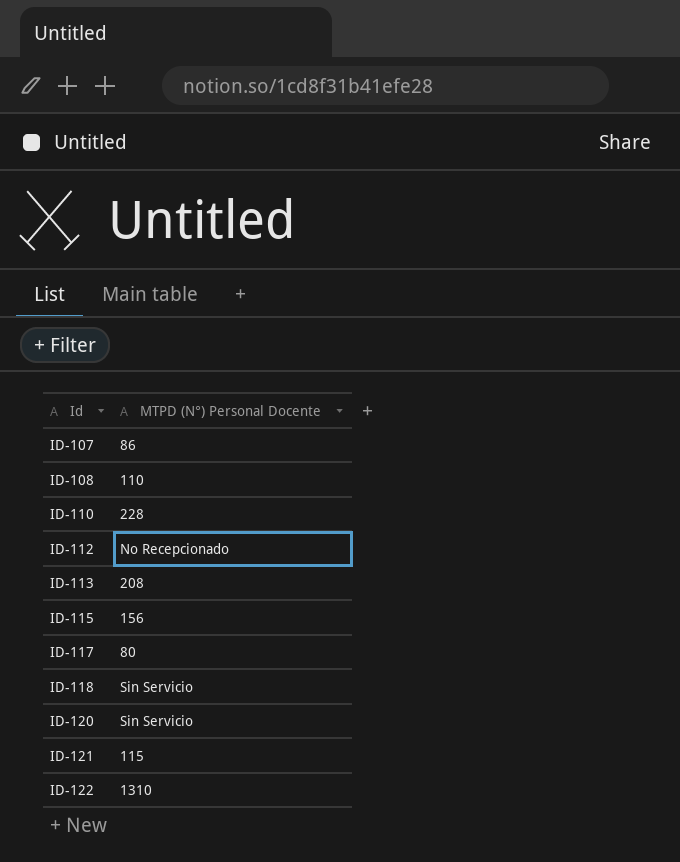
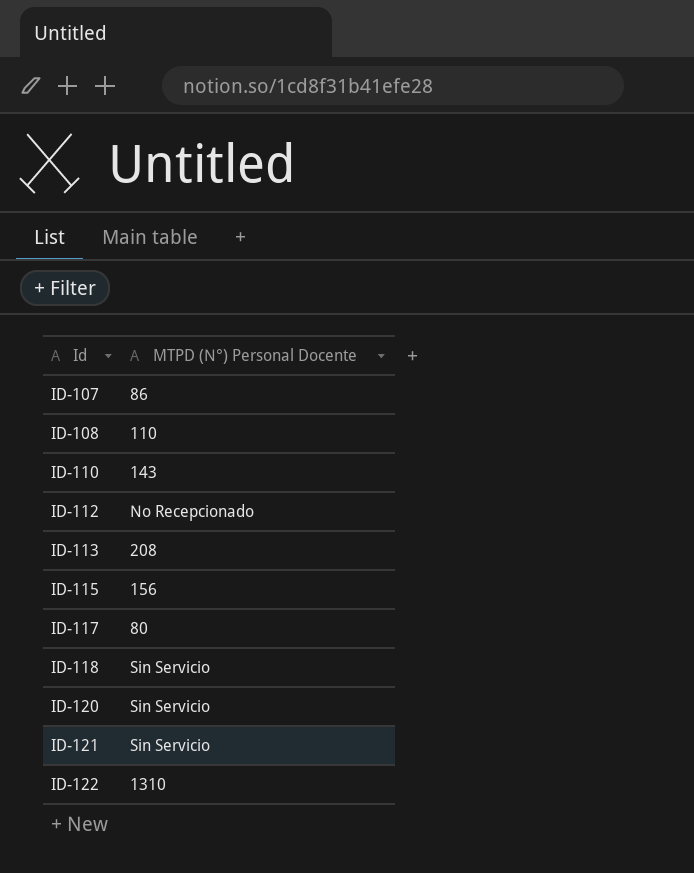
ID-110 | MTPD (N°) Personal Docente: 228 -> 143
ID-121 | MTPD (N°) Personal Docente: 115 -> Sin Servicio

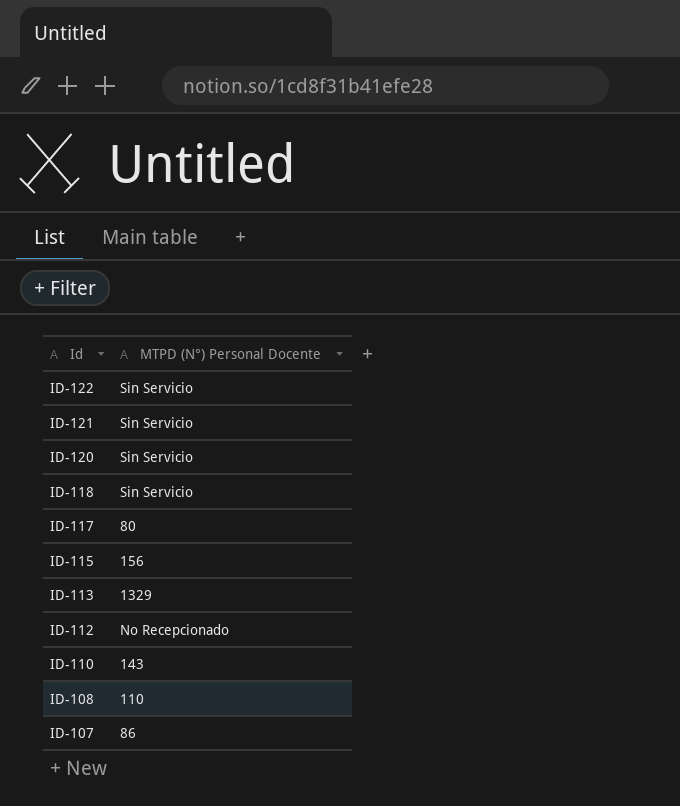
row order: Id ascending -> Id descending
ID-122 | MTPD (N°) Personal Docente: 1310 -> Sin Servicio
ID-113 | MTPD (N°) Personal Docente: 208 -> 1329

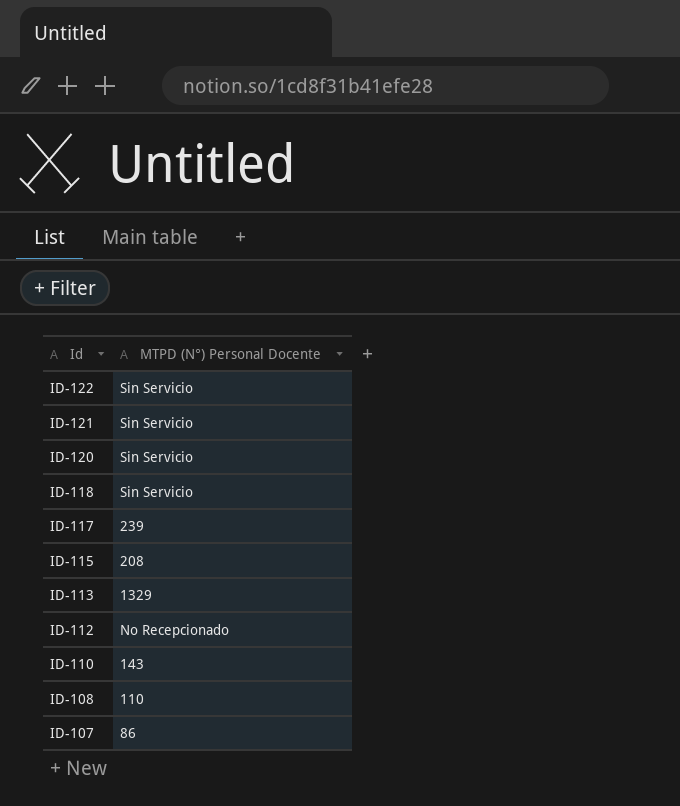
ID-117 | MTPD (N°) Personal Docente: 80 -> 239
ID-115 | MTPD (N°) Personal Docente: 156 -> 208

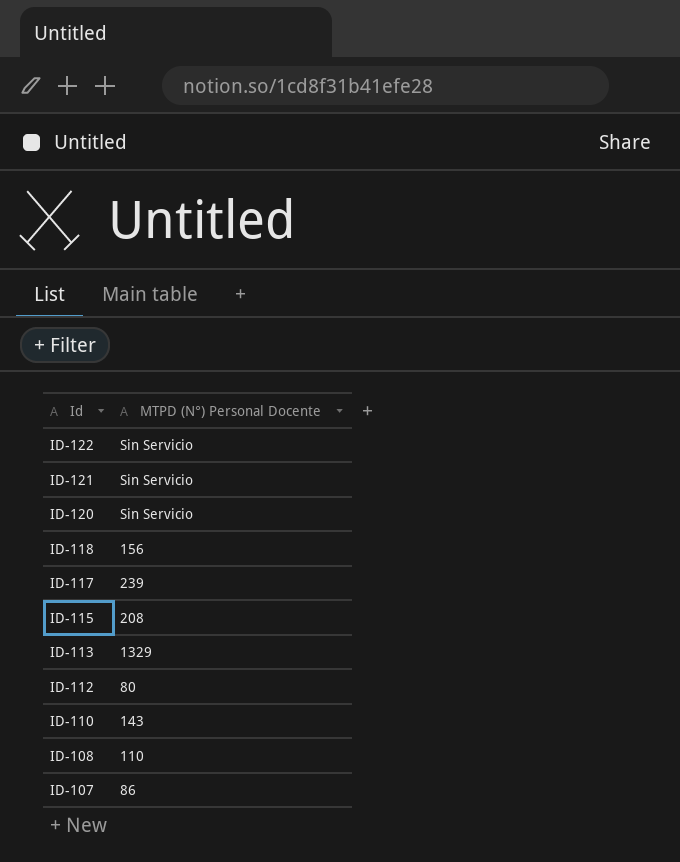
ID-118 | MTPD (N°) Personal Docente: Sin Servicio -> 156
ID-112 | MTPD (N°) Personal Docente: No Recepcionado -> 80

